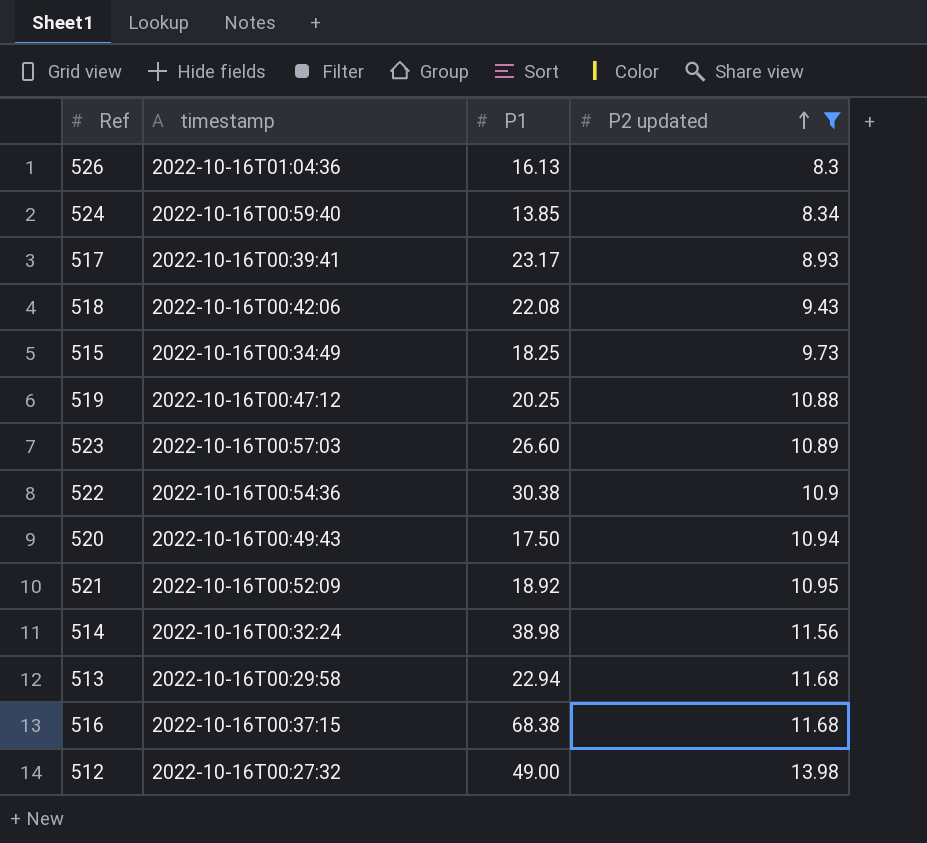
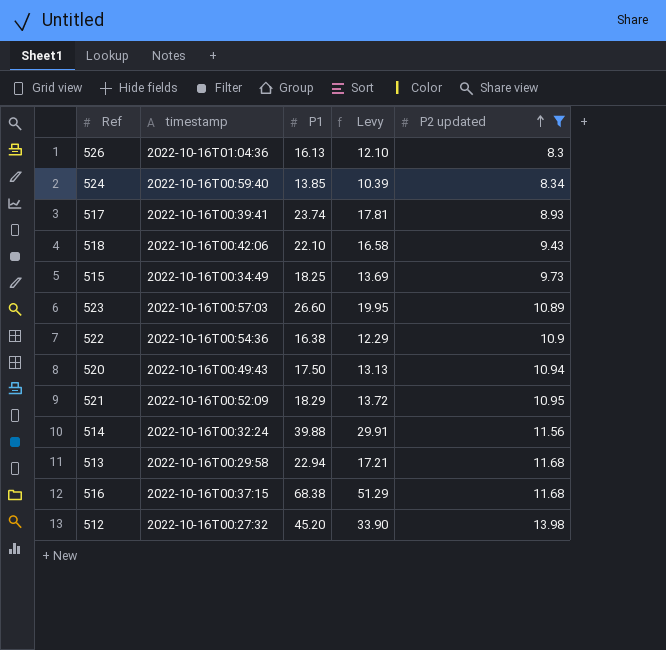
column Levy | formula: none -> [P1] * 0.75
row 519: 2022-10-16T00:47:12 | 20.25 | 10.88 -> none
517 | P1: 23.17 -> 23.74
518 | P1: 22.08 -> 22.10
522 | P1: 30.38 -> 16.38
521 | P1: 18.92 -> 18.29
514 | P1: 38.98 -> 39.88
512 | P1: 49.00 -> 45.20

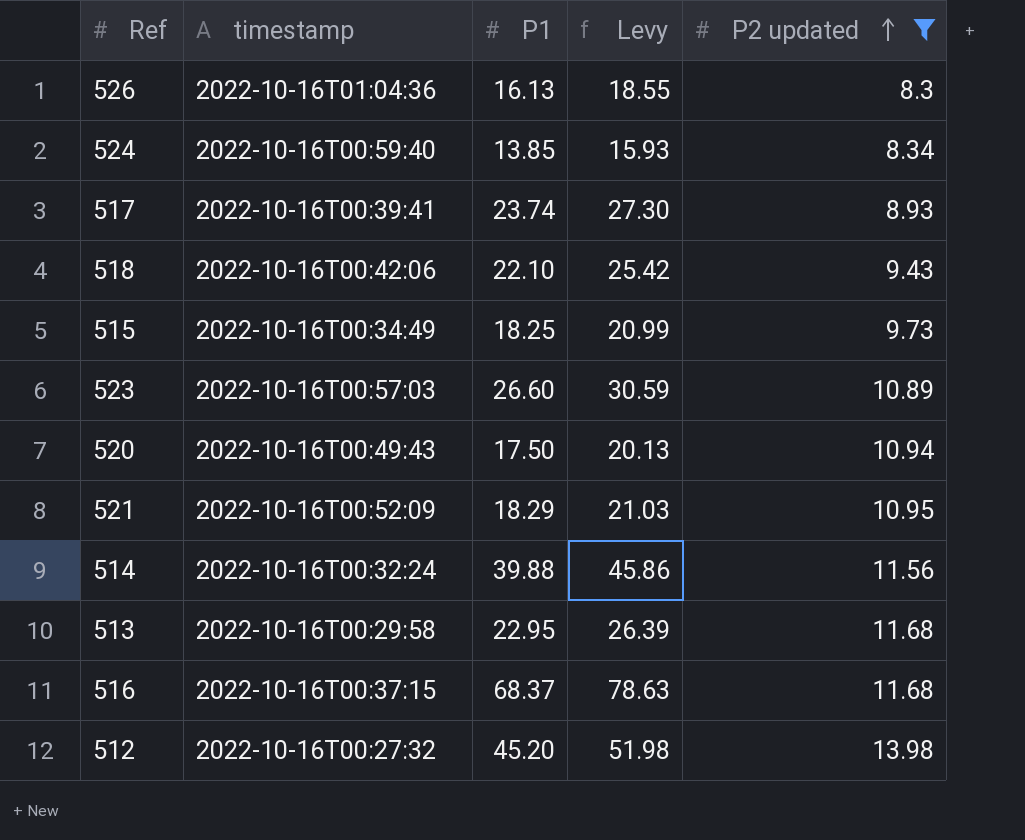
column Levy | formula: [P1] * 0.75 -> [P1] * 1.15
row 522: 2022-10-16T00:54:36 | 16.38 | 12.29 | 10.9 -> none
513 | P1: 22.94 -> 22.95
516 | P1: 68.38 -> 68.37

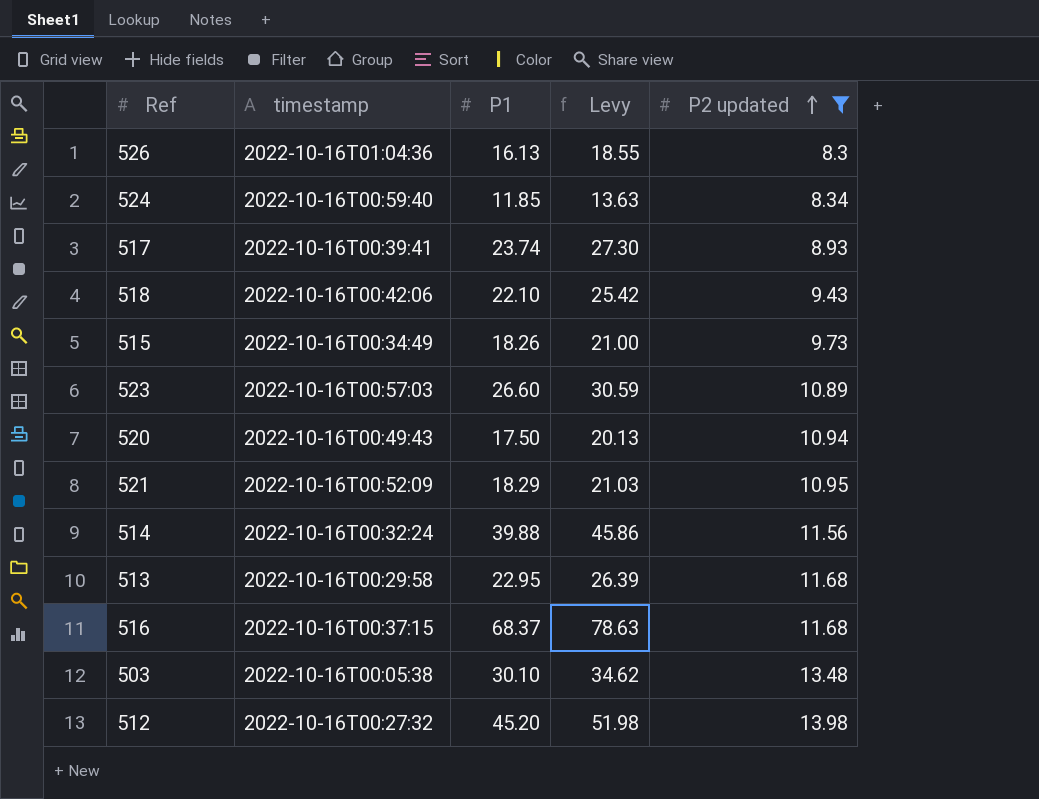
524 | P1: 13.85 -> 11.85
524 | Levy: 15.93 -> 13.63
515 | P1: 18.25 -> 18.26
515 | Levy: 20.99 -> 21.00
row 503: none -> 2022-10-16T00:05:38 | 30.10 | 34.62 | 13.48

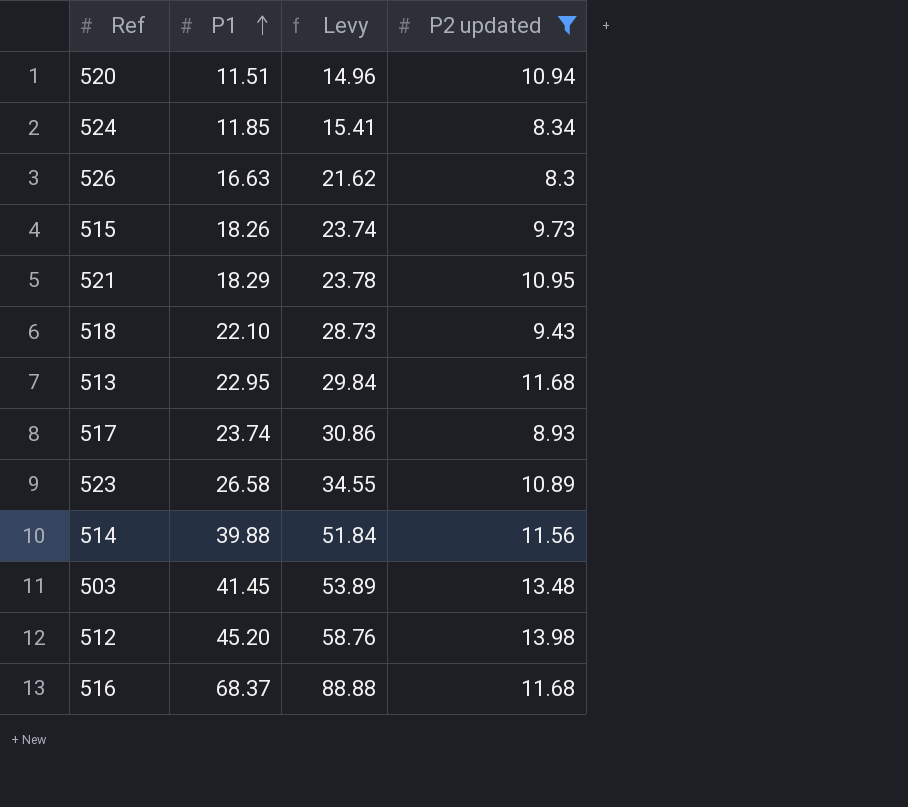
row order: P2 updated ascending -> P1 ascending
column timestamp | position: 2 -> none
column Levy | formula: [P1] * 1.15 -> [P1] * 1.3
520 | P1: 17.50 -> 11.51
526 | P1: 16.13 -> 16.63
523 | P1: 26.60 -> 26.58
503 | P1: 30.10 -> 41.45

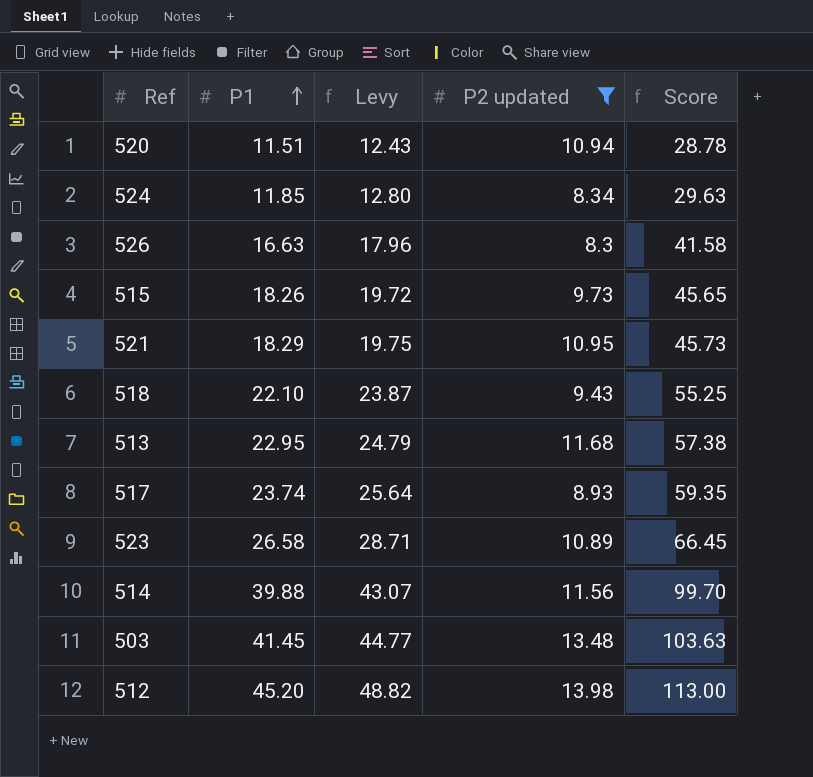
column Levy | formula: [P1] * 1.3 -> [P1] * 1.08
column Score | formula: none -> [P1] * 2.5
row 516: 68.37 | 88.88 | 11.68 -> none

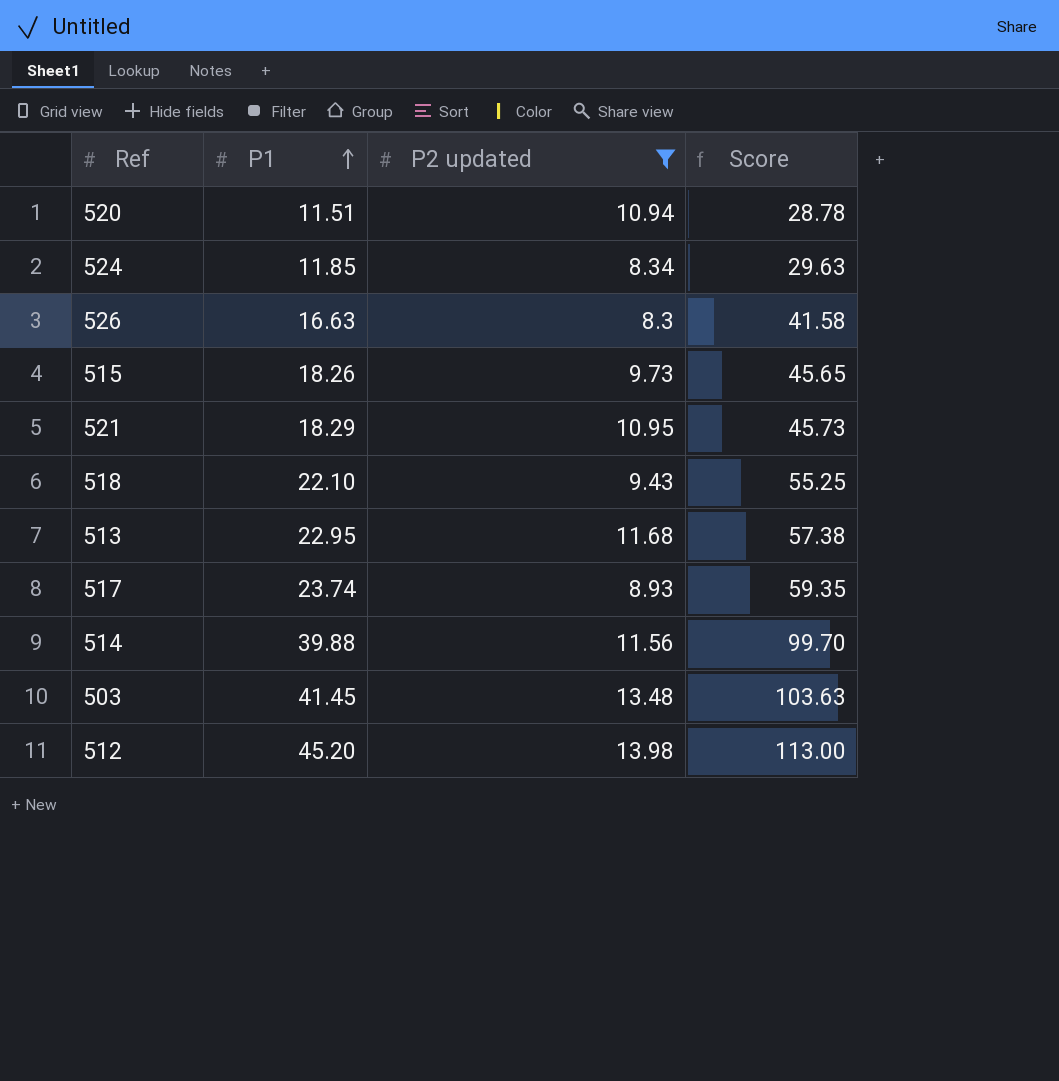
column Levy | formula: [P1] * 1.08 -> none
row 523: 26.58 | 28.71 | 10.89 | 66.45 -> none

